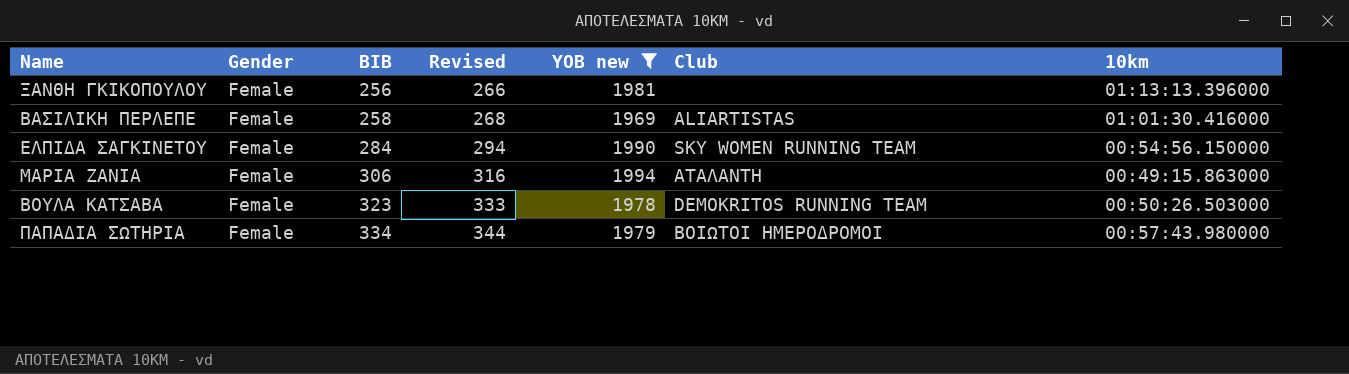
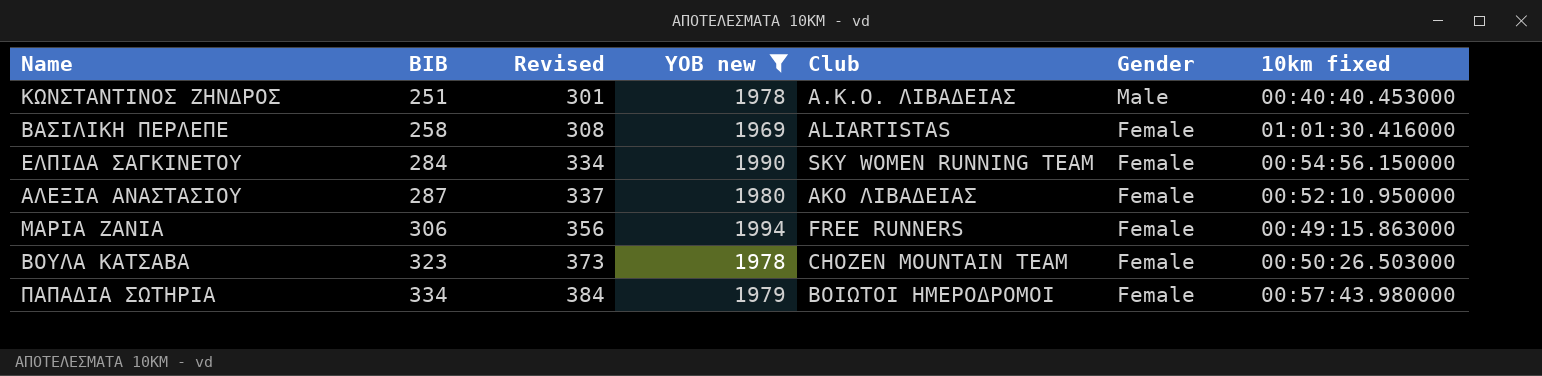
column Revised | formula: [ΒΙΒ] + 10 -> [ΒΙΒ] + 50
column Gender | position: 2 -> 6
column name: 10km -> 10km fixed
row ΞΑΝΘΗ ΓΚΙΚΟΠΟΥΛΟΥ: Female | 256 | 266 | 1981 | none | 01:13:13.396000 -> none
row ΚΩΝΣΤΑΝΤΙΝΟΣ ΖΗΝΔΡΟΣ: none -> 251 | 301 | 1978 | Α.Κ.Ο. ΛΙΒΑΔΕΙΑΣ | Male | 00:40:40.453000
row ΑΛΕΞΙΑ ΑΝΑΣΤΑΣΙΟΥ: none -> 287 | 337 | 1980 | ΑΚΟ ΛΙΒΑΔΕΙΑΣ | Female | 00:52:10.950000
ΜΑΡΙΑ ΖΑΝΙΑ | Club: ΑΤΑΛΑΝΤΗ -> FREE RUNNERS
ΒΟΥΛΑ ΚΑΤΣΑΒΑ | Club: DEMOKRITOS RUNNING TEAM -> CHOZEN MOUNTAIN TEAM

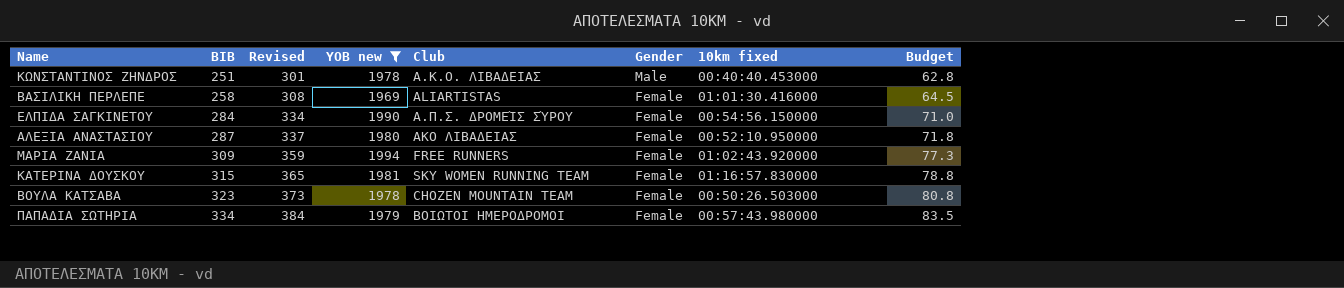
column Budget | formula: none -> [ΒΙΒ] * 0.25
ΕΛΠΙΔΑ ΣΑΓΚΙΝΕΤΟΥ | Club: SKY WOMEN RUNNING TEAM -> Α.Π.Σ. ΔΡΟΜΕΊΣ ΣΎΡΟΥ
ΜΑΡΙΑ ΖΑΝΙΑ | ΒΙΒ: 306 -> 309
ΜΑΡΙΑ ΖΑΝΙΑ | Revised: 356 -> 359
ΜΑΡΙΑ ΖΑΝΙΑ | 10km fixed: 00:49:15.863000 -> 01:02:43.920000
row ΚΑΤΕΡΙΝΑ ΔΟΥΣΚΟΥ: none -> 315 | 365 | 1981 | SKY WOMEN RUNNING TEAM | Female | 01:16:57.830000 | 78.8

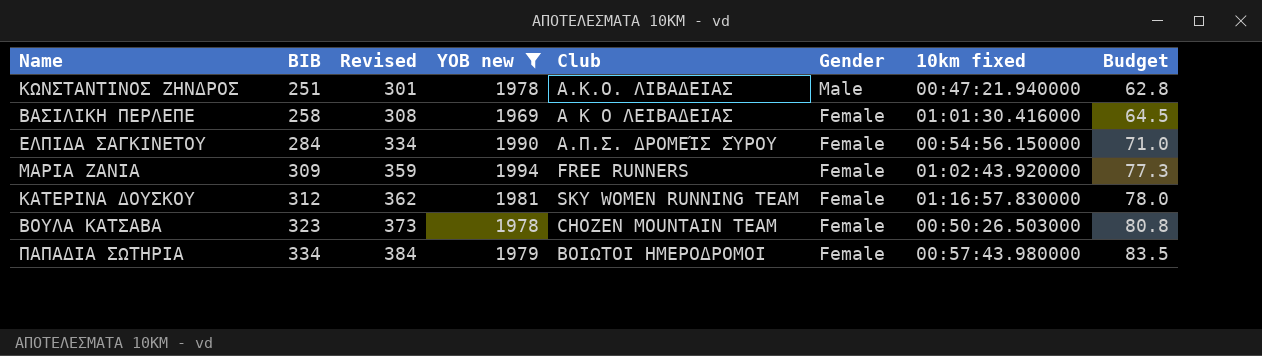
row ΑΛΕΞΙΑ ΑΝΑΣΤΑΣΙΟΥ: 287 | 337 | 1980 | ΑΚΟ ΛΙΒΑΔΕΙΑΣ | Female | 00:52:10.950000 | 71.8 -> none
ΚΩΝΣΤΑΝΤΙΝΟΣ ΖΗΝΔΡΟΣ | 10km fixed: 00:40:40.453000 -> 00:47:21.940000
ΒΑΣΙΛΙΚΗ ΠΕΡΛΕΠΕ | Club: ALIARTISTAS -> Α Κ Ο ΛΕΙΒΑΔΕΙΑΣ
ΚΑΤΕΡΙΝΑ ΔΟΥΣΚΟΥ | ΒΙΒ: 315 -> 312
ΚΑΤΕΡΙΝΑ ΔΟΥΣΚΟΥ | Revised: 365 -> 362
ΚΑΤΕΡΙΝΑ ΔΟΥΣΚΟΥ | Budget: 78.8 -> 78.0

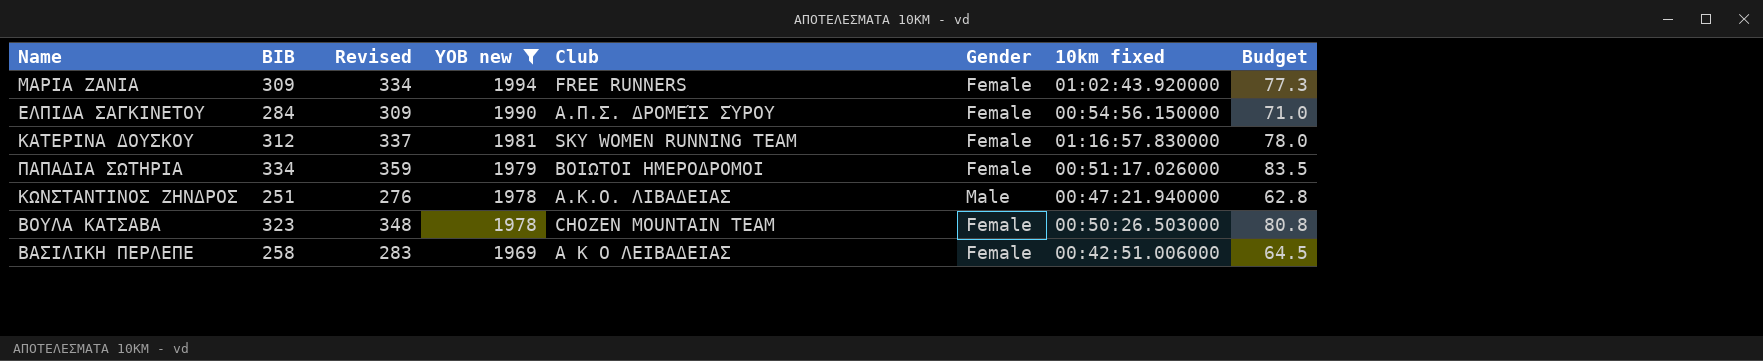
row order: ΒΙΒ ascending -> YOB new descending
column Revised | formula: [ΒΙΒ] + 50 -> [ΒΙΒ] + 25
ΠΑΠΑΔΙΑ ΣΩΤΗΡΙΑ | 10km fixed: 00:57:43.980000 -> 00:51:17.026000
ΒΑΣΙΛΙΚΗ ΠΕΡΛΕΠΕ | 10km fixed: 01:01:30.416000 -> 00:42:51.006000

